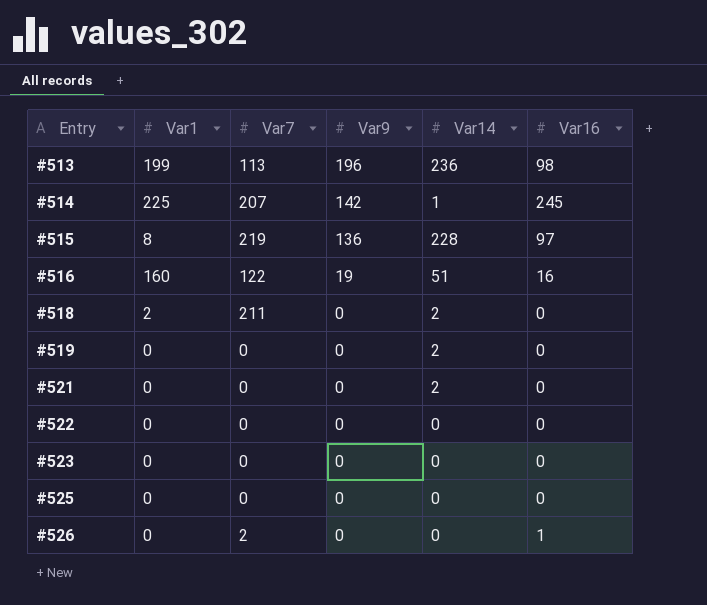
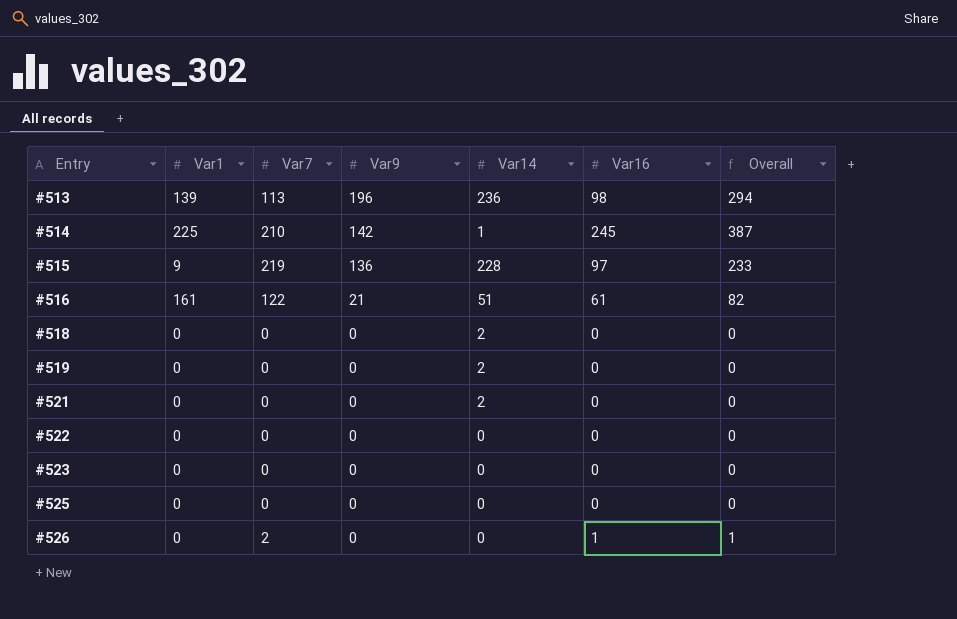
column Overall | formula: none -> [Var9] + [Var16]
#513 | Var1: 199 -> 139
#514 | Var7: 207 -> 210
#515 | Var1: 8 -> 9
#516 | Var1: 160 -> 161
#516 | Var9: 19 -> 21
#516 | Var16: 16 -> 61
#518 | Var1: 2 -> 0
#518 | Var7: 211 -> 0

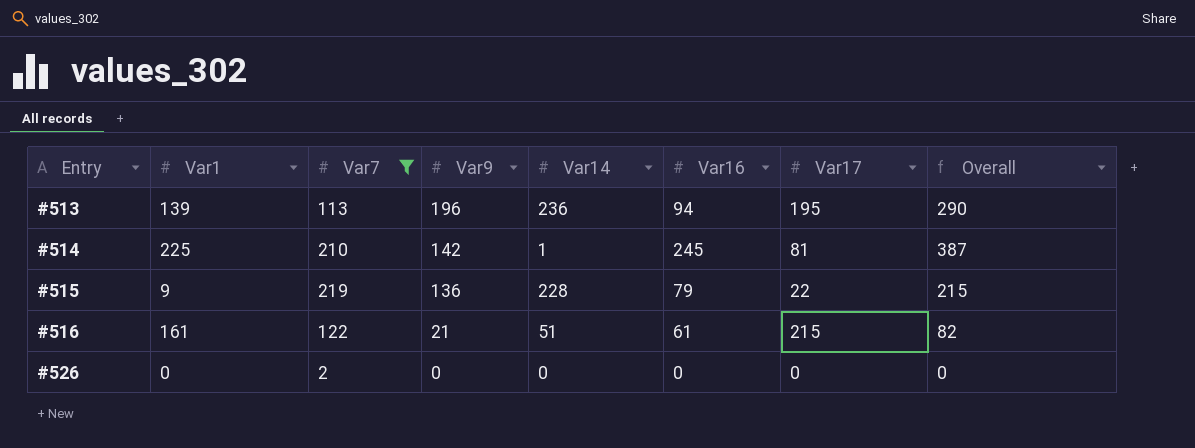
filter: none -> Var7 != 0
column Var17 | position: none -> 7
#513 | Var16: 98 -> 94
#513 | Overall: 294 -> 290
#515 | Var16: 97 -> 79
#515 | Overall: 233 -> 215
#526 | Var16: 1 -> 0
#526 | Overall: 1 -> 0

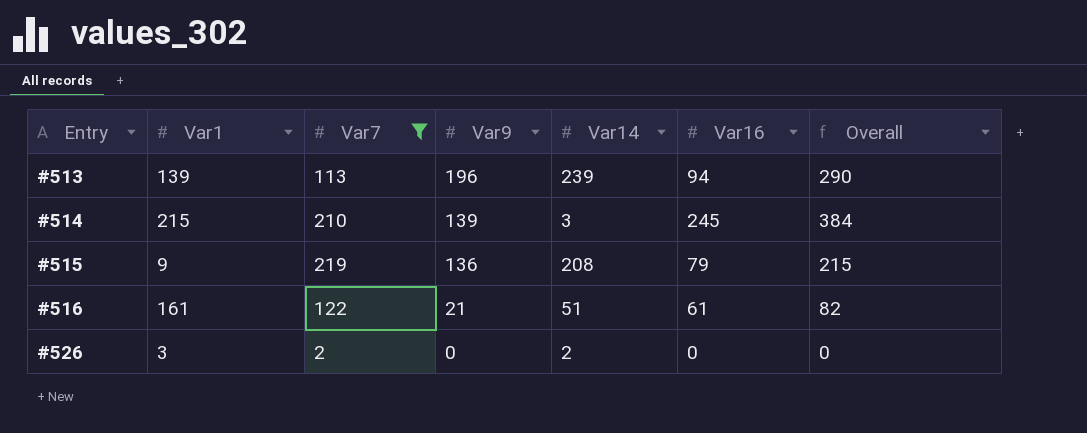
column Var17 | position: 7 -> none
#513 | Var14: 236 -> 239
#514 | Var1: 225 -> 215
#514 | Var9: 142 -> 139
#514 | Var14: 1 -> 3
#514 | Overall: 387 -> 384
#515 | Var14: 228 -> 208
#526 | Var1: 0 -> 3
#526 | Var14: 0 -> 2

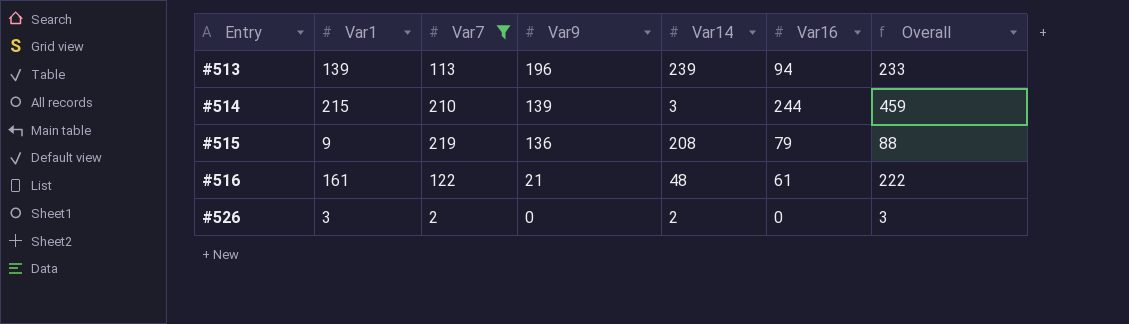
column Overall | formula: [Var9] + [Var16] -> [Var1] + [Var16]
#514 | Var16: 245 -> 244
#516 | Var14: 51 -> 48

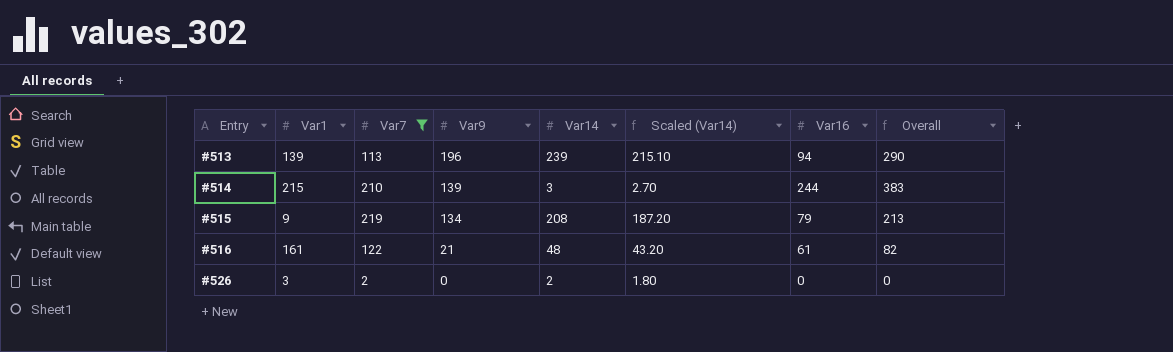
column Scaled (Var14) | formula: none -> [Var14] * 0.9
column Overall | formula: [Var1] + [Var16] -> [Var9] + [Var16]
#515 | Var9: 136 -> 134

